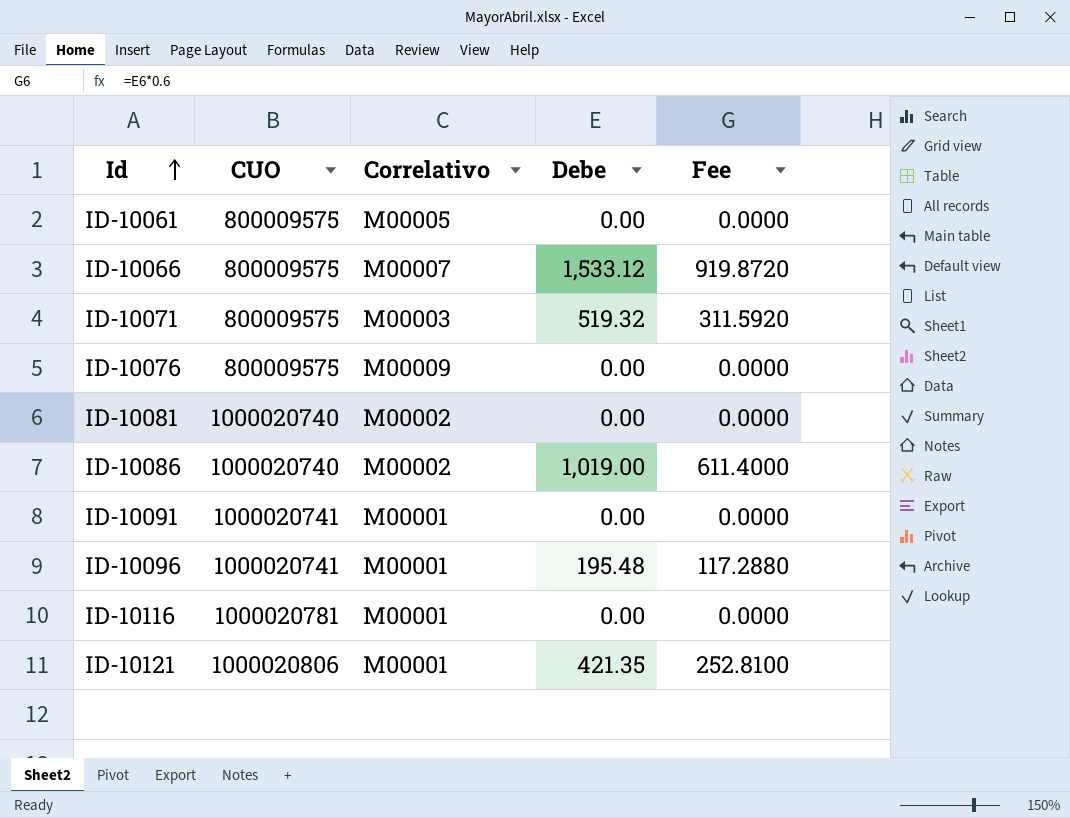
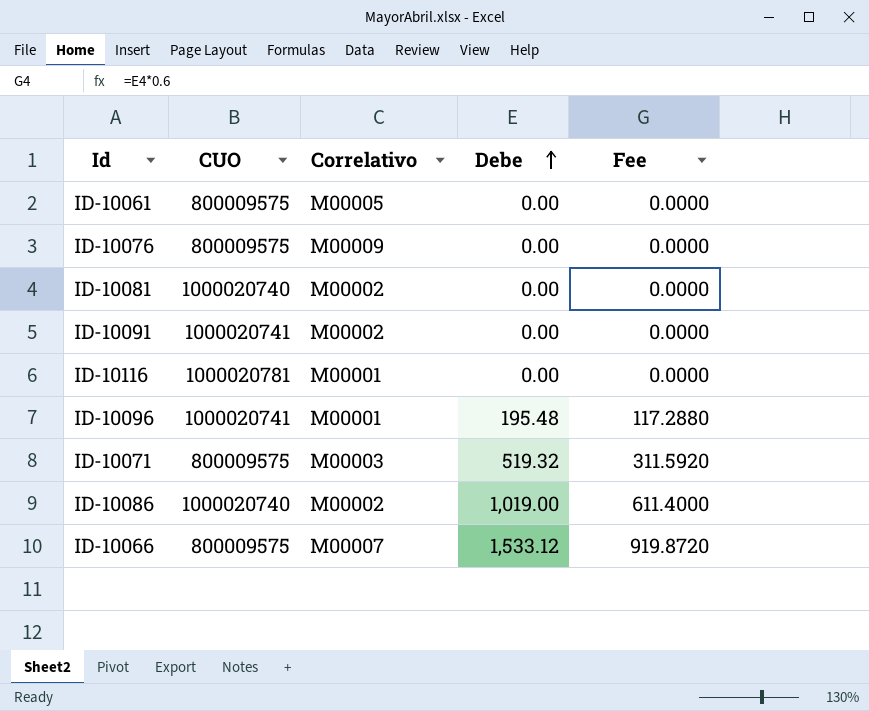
row order: Id ascending -> Debe ascending
row ID-10121: 1000020806 | M00001 | 421.35 | 252.8100 -> none
ID-10091 | Correlativo: M00001 -> M00002

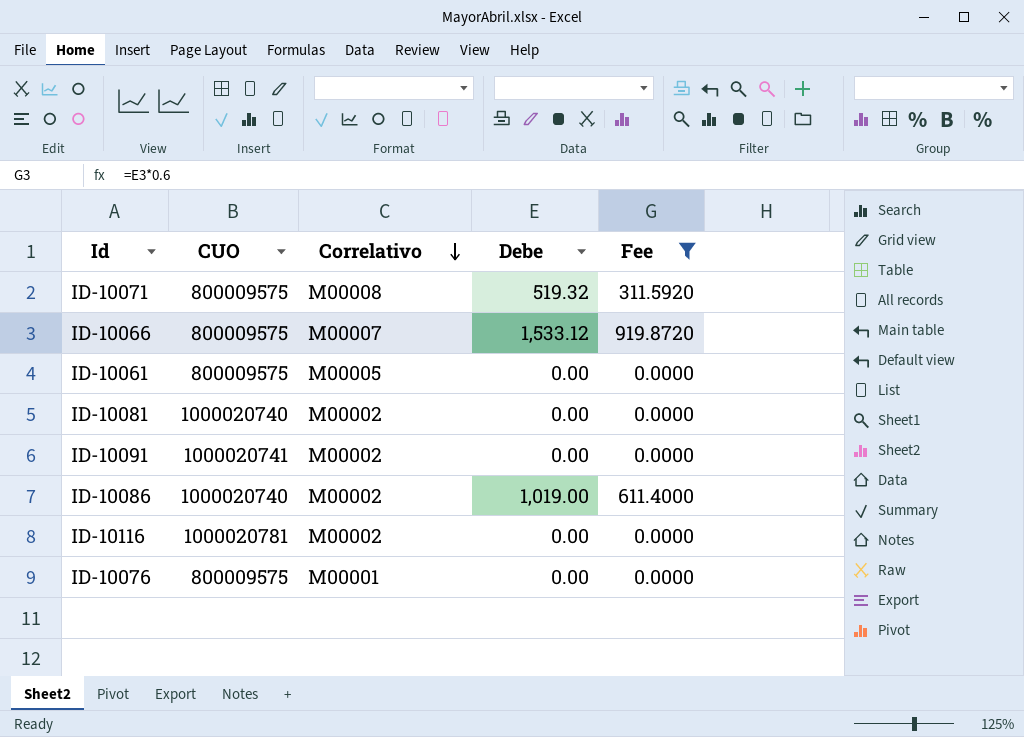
filter: none -> Fee != 117.2880
row order: Debe ascending -> Correlativo descending
ID-10071 | Correlativo: M00003 -> M00008
ID-10116 | Correlativo: M00001 -> M00002
ID-10076 | Correlativo: M00009 -> M00001

